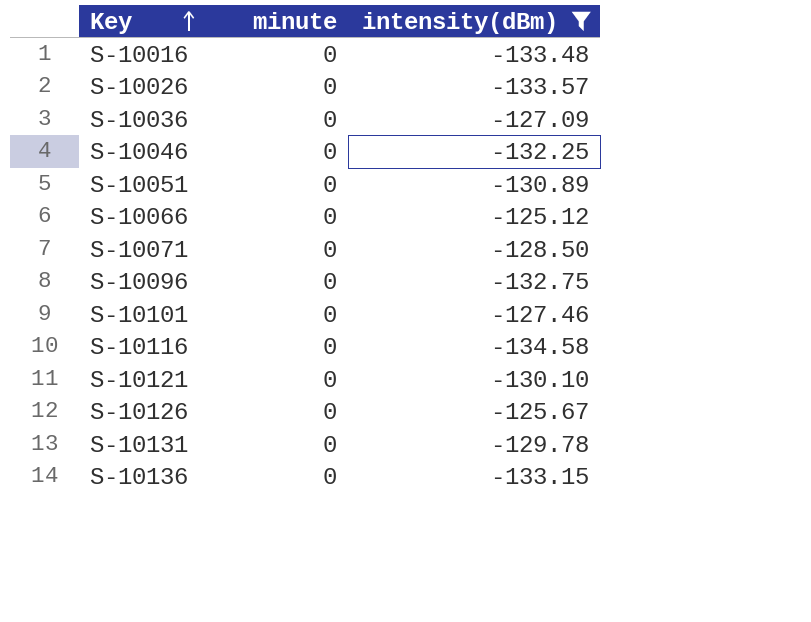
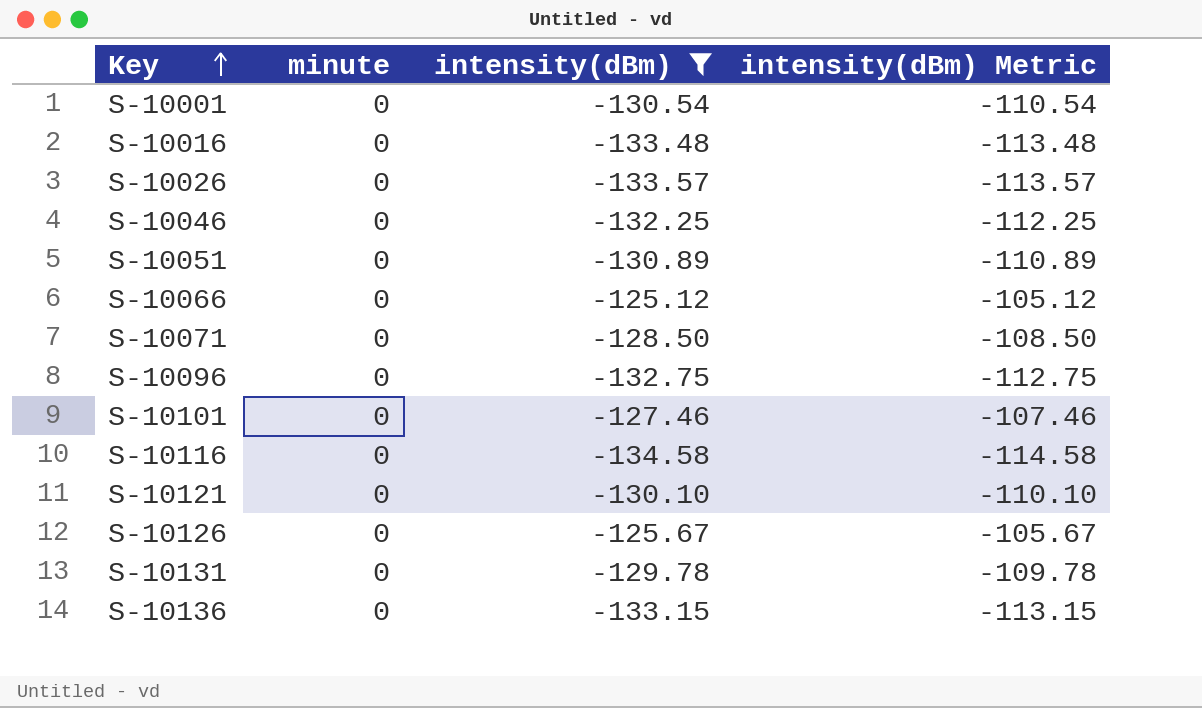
column intensity(dBm) Metric | formula: none -> [intensity(dBm)] + 20
row S-10036: 0 | -127.09 -> none
row S-10001: none -> 0 | -130.54 | -110.54

